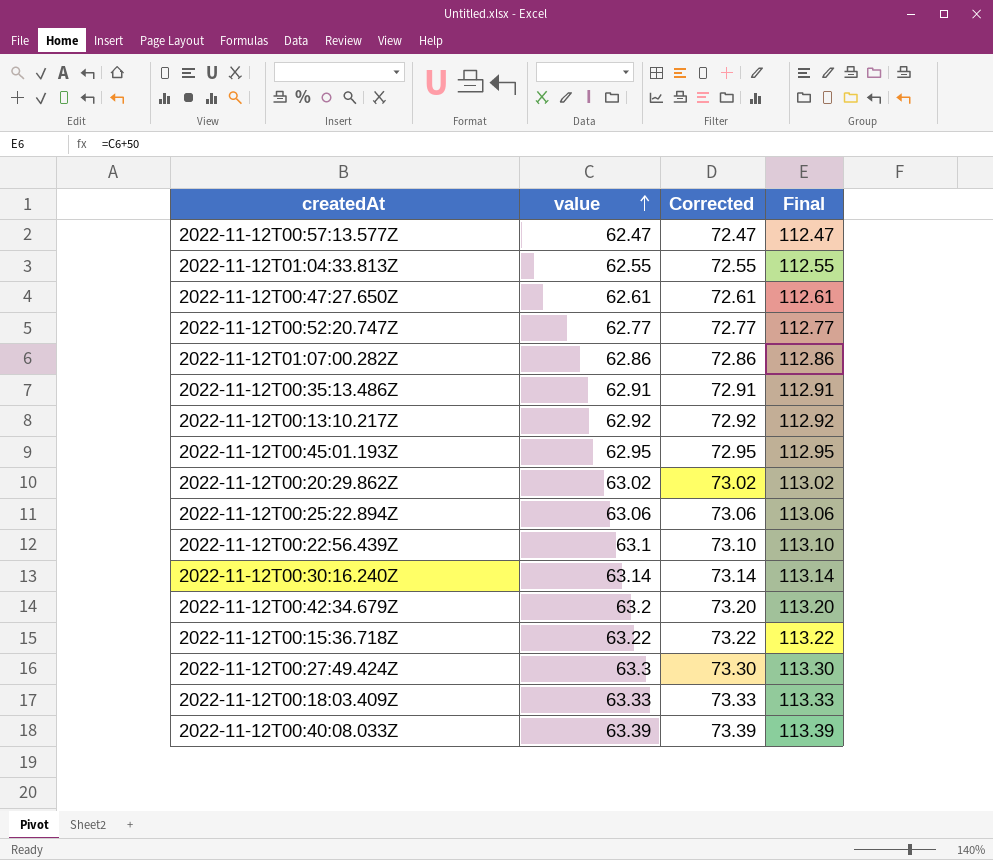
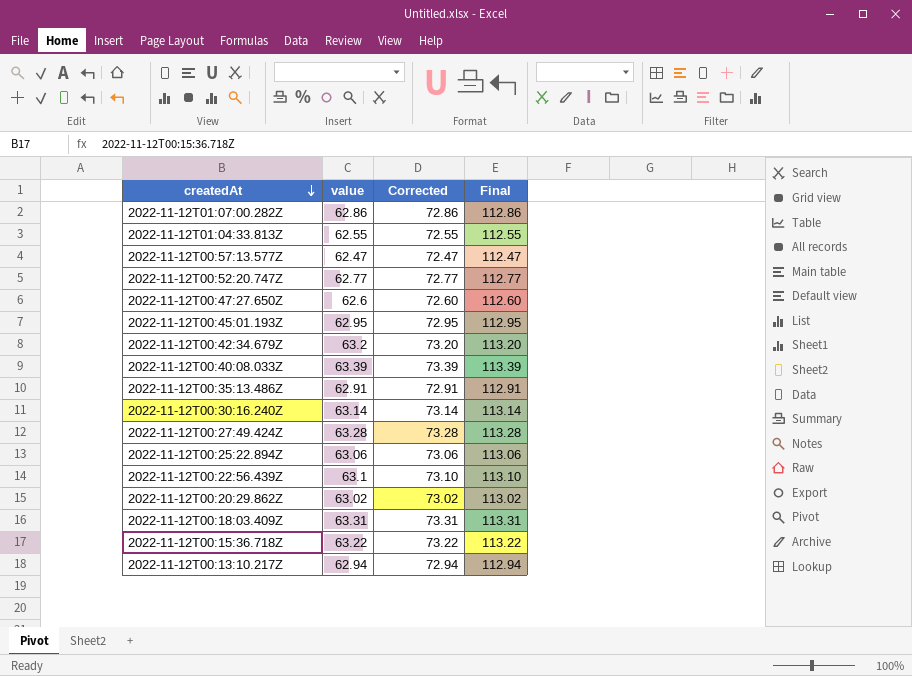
row order: value ascending -> createdAt descending
2022-11-12T00:47:27.650Z | value: 62.61 -> 62.6
2022-11-12T00:47:27.650Z | Corrected: 72.61 -> 72.60
2022-11-12T00:47:27.650Z | Final: 112.61 -> 112.60
2022-11-12T00:27:49.424Z | value: 63.3 -> 63.28
2022-11-12T00:27:49.424Z | Corrected: 73.30 -> 73.28
2022-11-12T00:27:49.424Z | Final: 113.30 -> 113.28
2022-11-12T00:18:03.409Z | value: 63.33 -> 63.31
2022-11-12T00:18:03.409Z | Corrected: 73.33 -> 73.31
2022-11-12T00:18:03.409Z | Final: 113.33 -> 113.31
2022-11-12T00:13:10.217Z | value: 62.92 -> 62.94
2022-11-12T00:13:10.217Z | Corrected: 72.92 -> 72.94
2022-11-12T00:13:10.217Z | Final: 112.92 -> 112.94

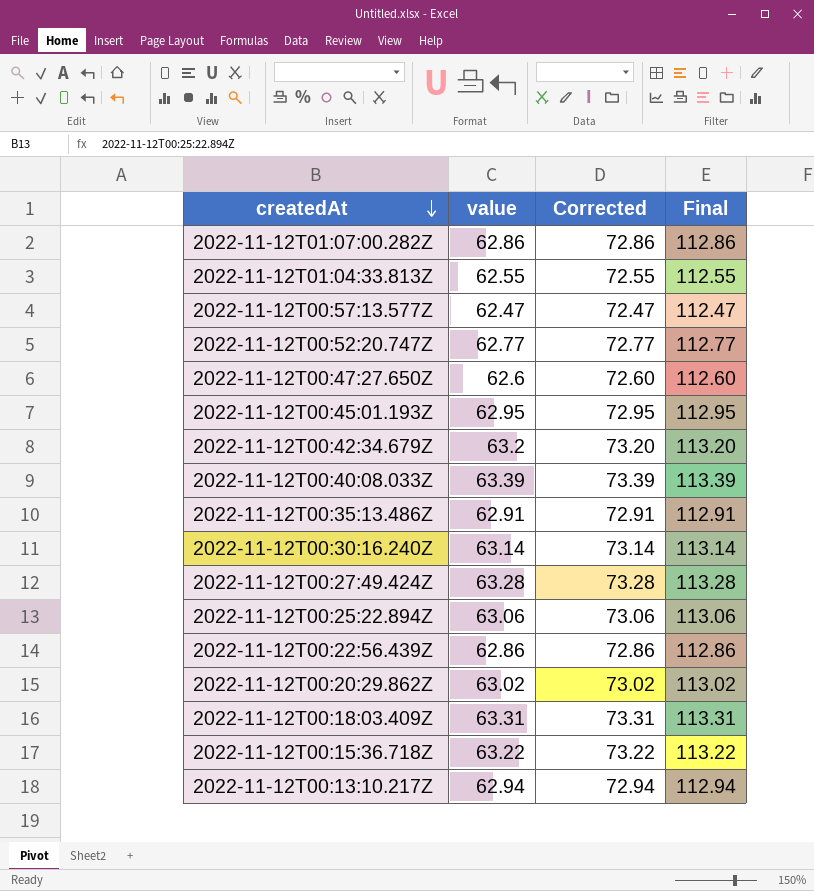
2022-11-12T00:22:56.439Z | value: 63.1 -> 62.86
2022-11-12T00:22:56.439Z | Corrected: 73.10 -> 72.86
2022-11-12T00:22:56.439Z | Final: 113.10 -> 112.86

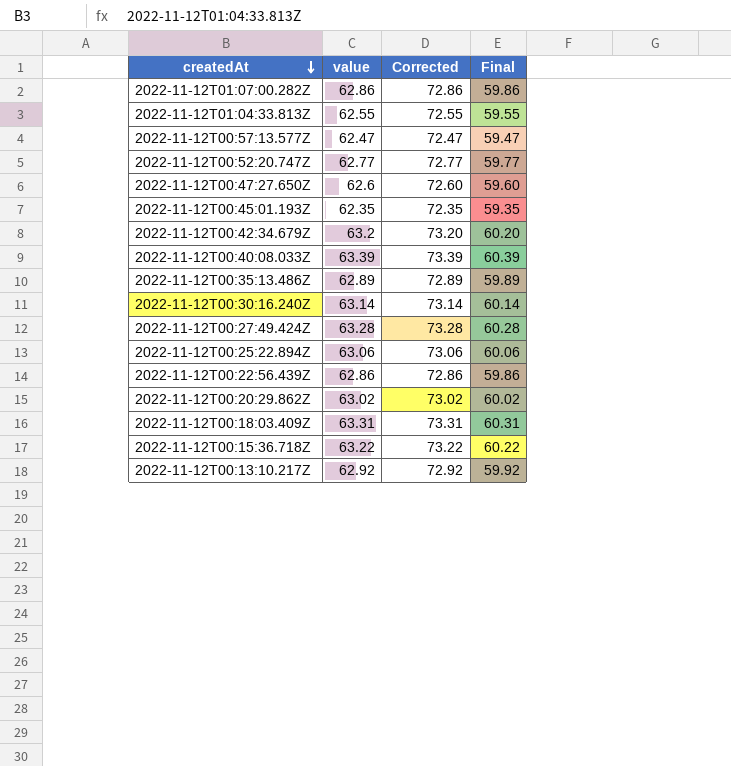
column Final | formula: [value] + 50 -> [value] - 3
2022-11-12T00:45:01.193Z | value: 62.95 -> 62.35
2022-11-12T00:45:01.193Z | Corrected: 72.95 -> 72.35
2022-11-12T00:35:13.486Z | value: 62.91 -> 62.89
2022-11-12T00:35:13.486Z | Corrected: 72.91 -> 72.89
2022-11-12T00:13:10.217Z | value: 62.94 -> 62.92
2022-11-12T00:13:10.217Z | Corrected: 72.94 -> 72.92

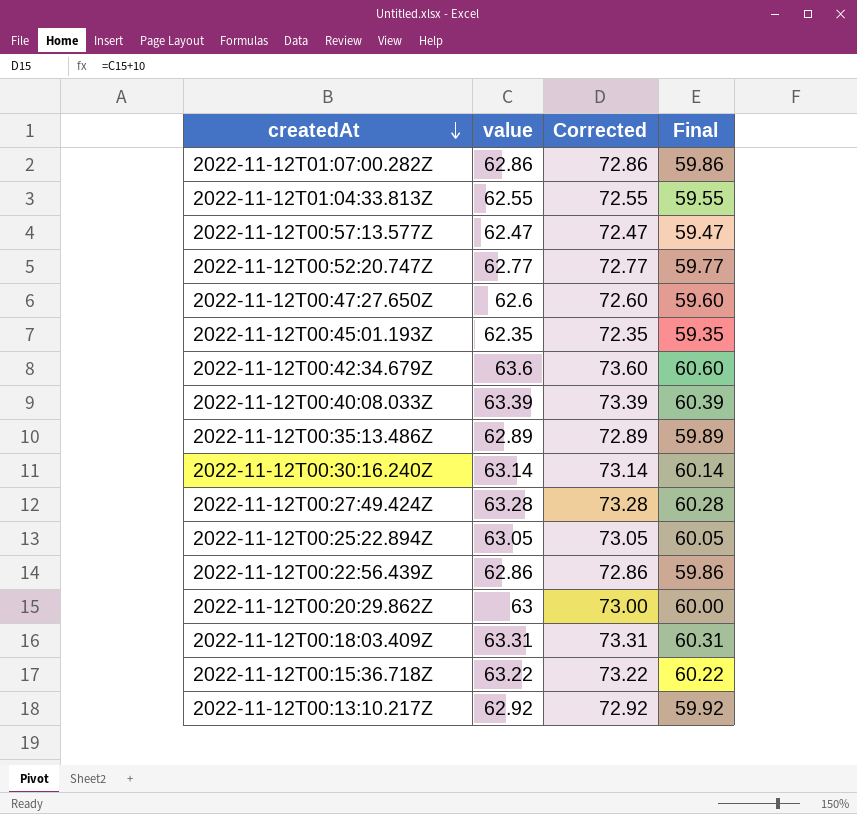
2022-11-12T00:42:34.679Z | value: 63.2 -> 63.6
2022-11-12T00:42:34.679Z | Corrected: 73.20 -> 73.60
2022-11-12T00:42:34.679Z | Final: 60.20 -> 60.60
2022-11-12T00:25:22.894Z | value: 63.06 -> 63.05
2022-11-12T00:25:22.894Z | Corrected: 73.06 -> 73.05
2022-11-12T00:25:22.894Z | Final: 60.06 -> 60.05
2022-11-12T00:20:29.862Z | value: 63.02 -> 63
2022-11-12T00:20:29.862Z | Corrected: 73.02 -> 73.00
2022-11-12T00:20:29.862Z | Final: 60.02 -> 60.00

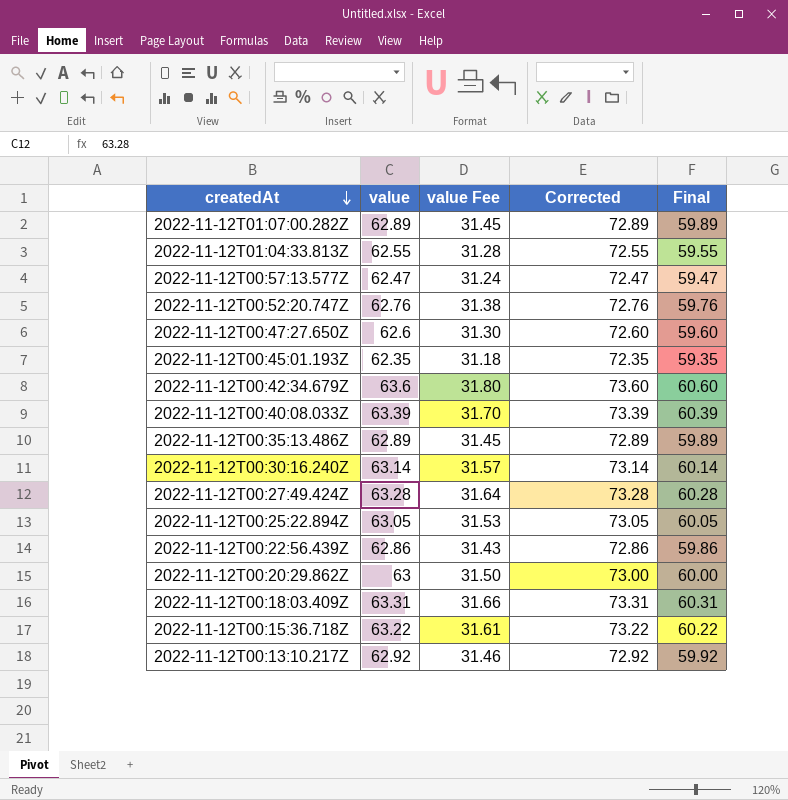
column value Fee | formula: none -> [value] * 0.5
2022-11-12T01:07:00.282Z | value: 62.86 -> 62.89
2022-11-12T01:07:00.282Z | Corrected: 72.86 -> 72.89
2022-11-12T01:07:00.282Z | Final: 59.86 -> 59.89
2022-11-12T00:52:20.747Z | value: 62.77 -> 62.76
2022-11-12T00:52:20.747Z | Corrected: 72.77 -> 72.76
2022-11-12T00:52:20.747Z | Final: 59.77 -> 59.76

